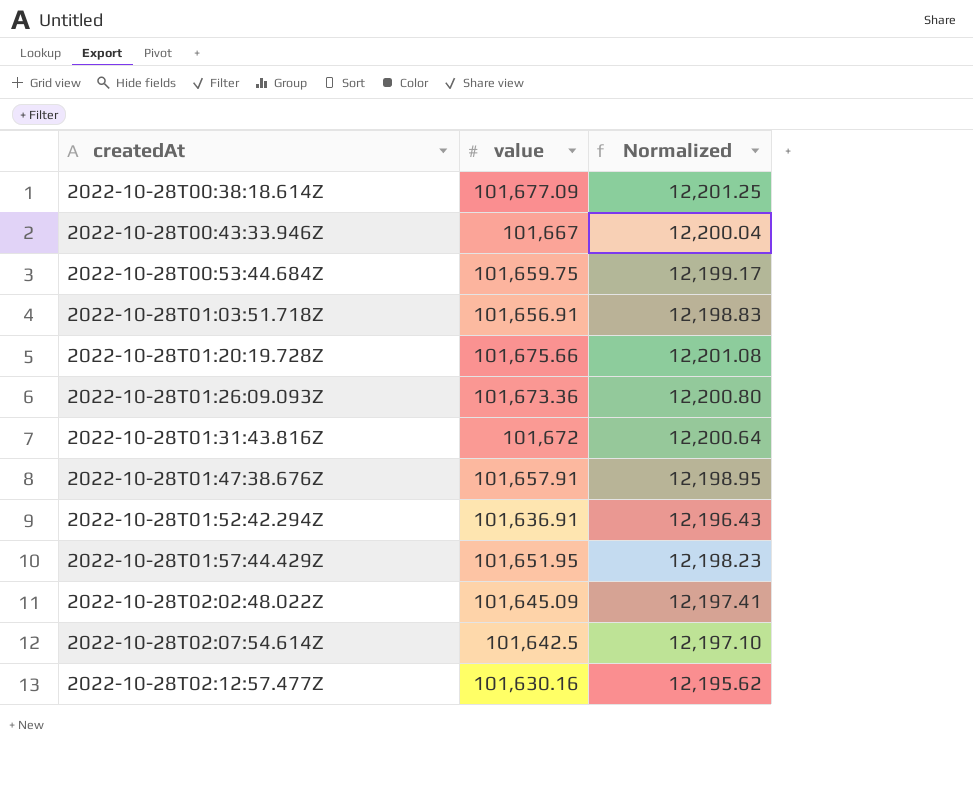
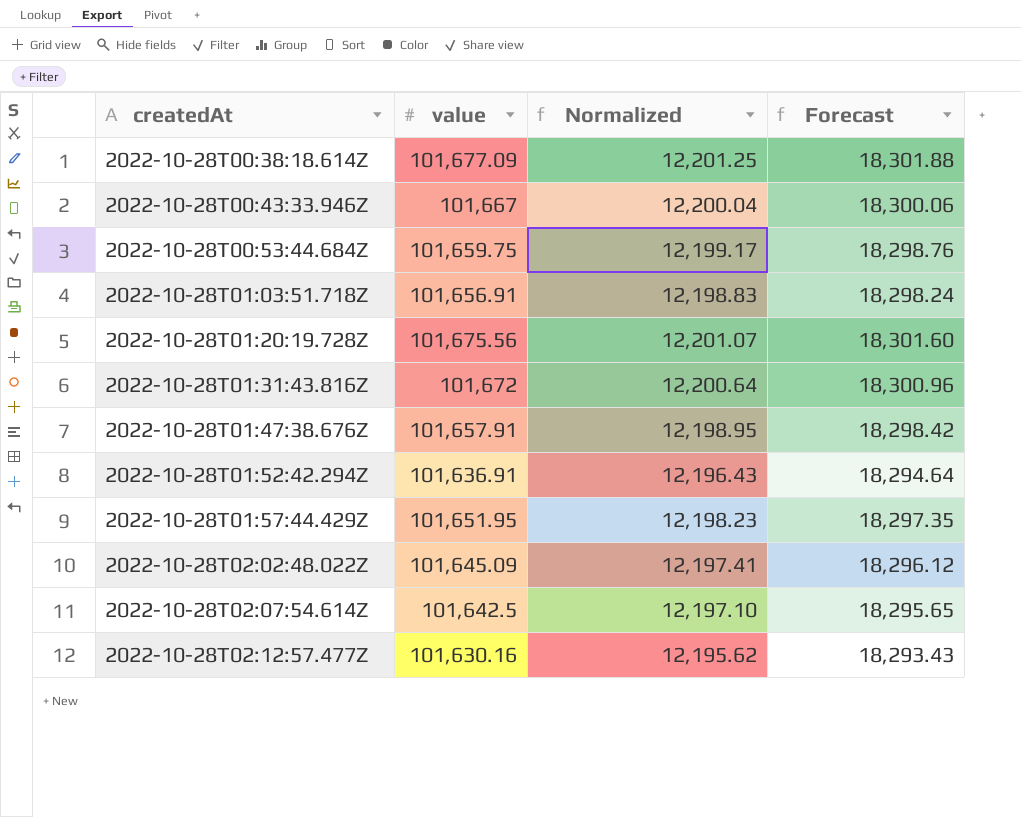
column Forecast | formula: none -> [value] * 0.18
row 2022-10-28T01:26:09.093Z: 101,673.36 | 12,200.80 -> none
2022-10-28T01:20:19.728Z | value: 101,675.66 -> 101,675.56
2022-10-28T01:20:19.728Z | Normalized: 12,201.08 -> 12,201.07

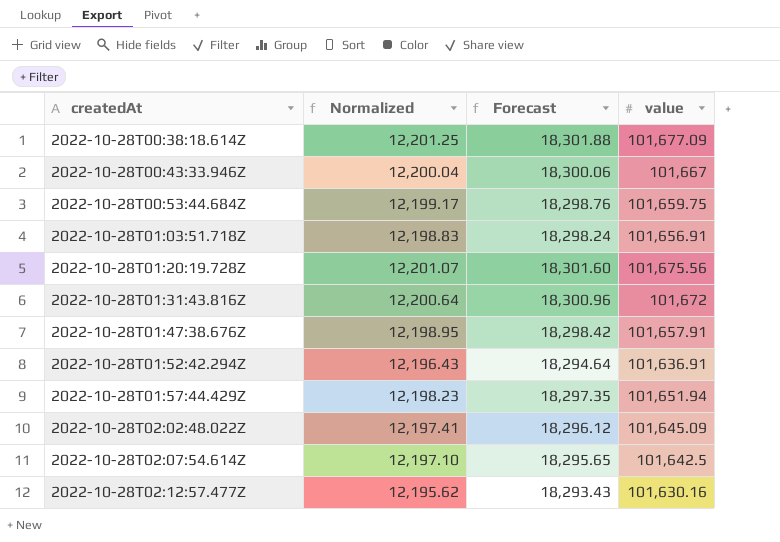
column value | position: 2 -> 4
2022-10-28T01:57:44.429Z | value: 101,651.95 -> 101,651.94

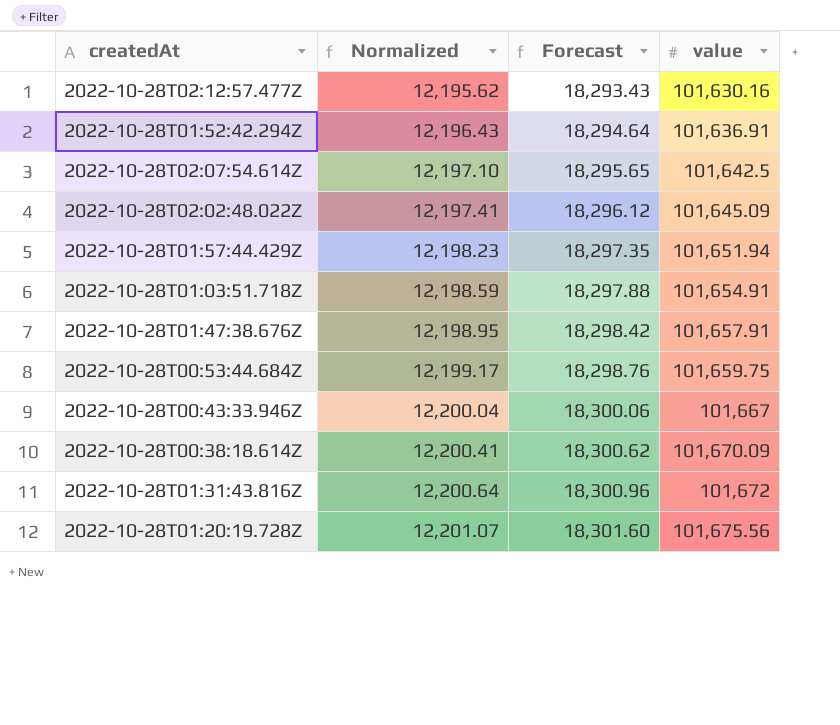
row order: createdAt ascending -> Normalized ascending
2022-10-28T01:03:51.718Z | Normalized: 12,198.83 -> 12,198.59
2022-10-28T01:03:51.718Z | Forecast: 18,298.24 -> 18,297.88
2022-10-28T01:03:51.718Z | value: 101,656.91 -> 101,654.91
2022-10-28T00:38:18.614Z | Normalized: 12,201.25 -> 12,200.41
2022-10-28T00:38:18.614Z | Forecast: 18,301.88 -> 18,300.62
2022-10-28T00:38:18.614Z | value: 101,677.09 -> 101,670.09

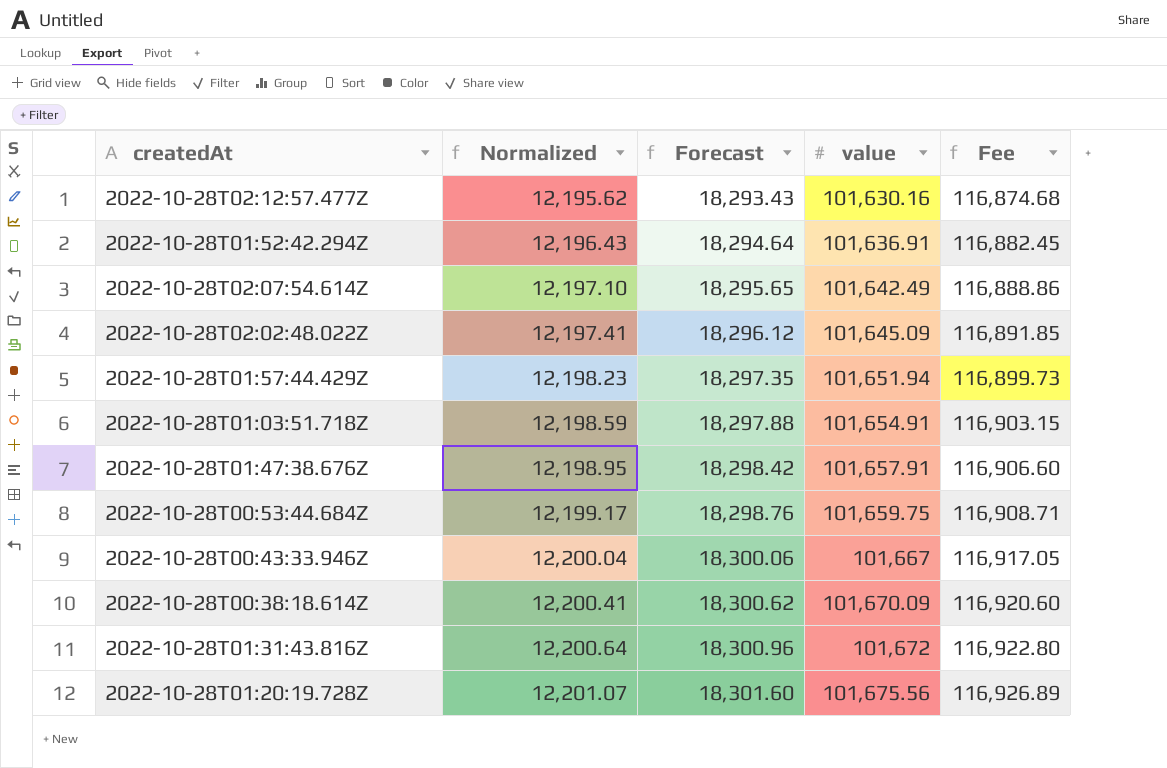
column Fee | formula: none -> [value] * 1.15
2022-10-28T02:07:54.614Z | value: 101,642.5 -> 101,642.49

